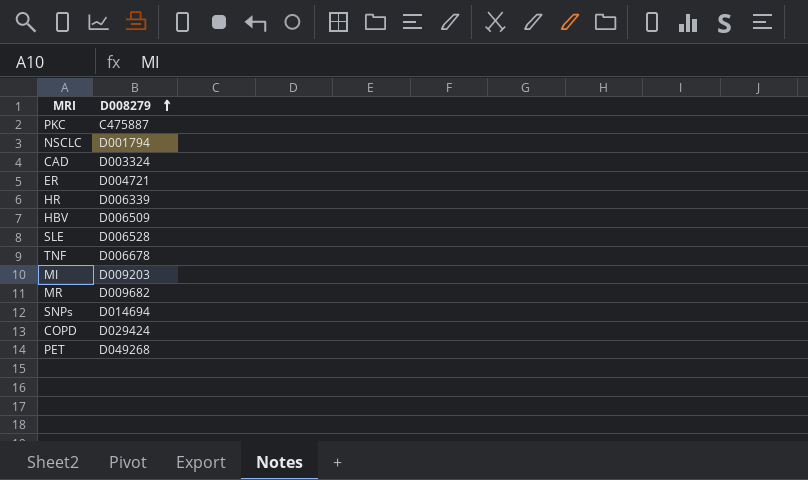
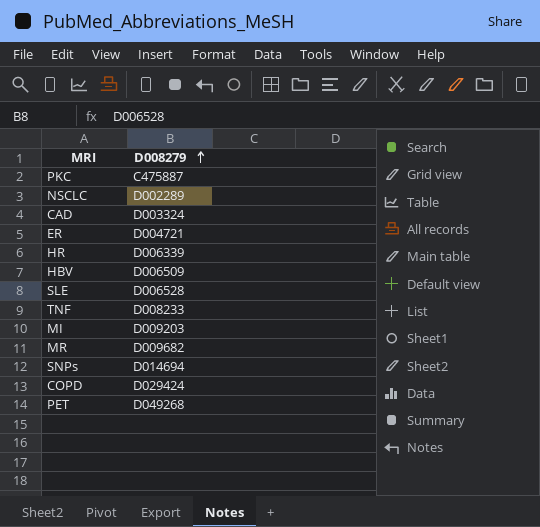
NSCLC | D008279: D001794 -> D002289
TNF | D008279: D006678 -> D008233

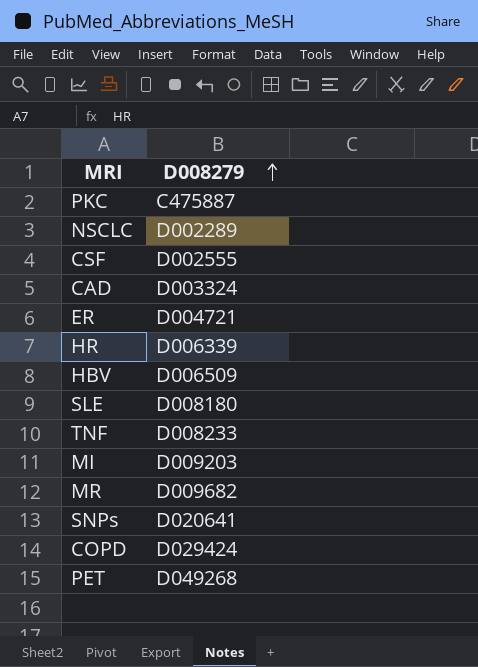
row CSF: none -> D002555
SLE | D008279: D006528 -> D008180
SNPs | D008279: D014694 -> D020641

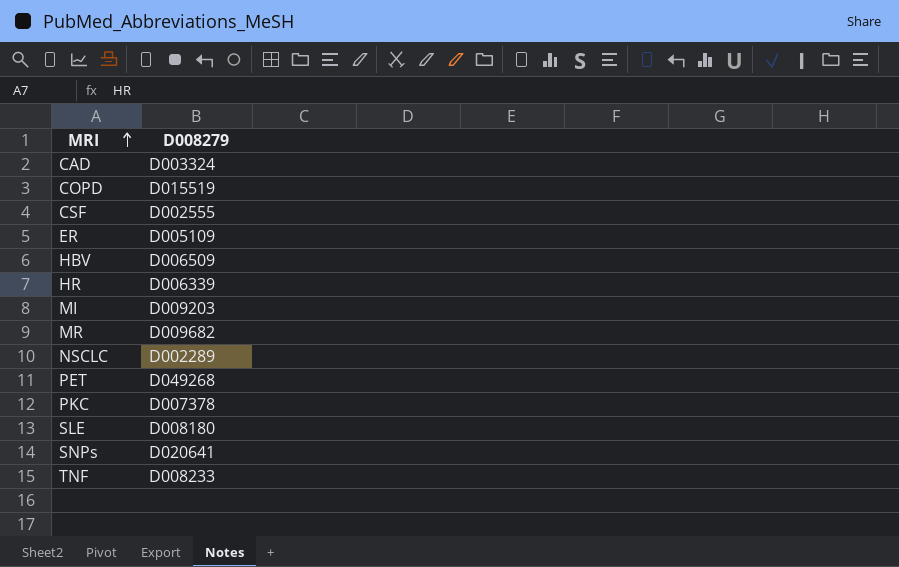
row order: D008279 ascending -> MRI ascending
COPD | D008279: D029424 -> D015519
ER | D008279: D004721 -> D005109
PKC | D008279: C475887 -> D007378

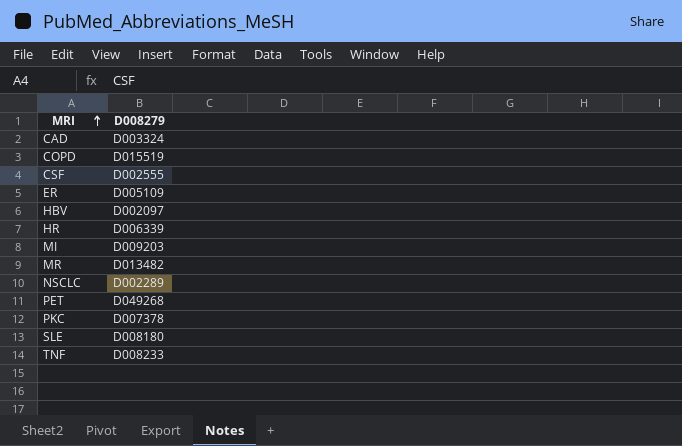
row SNPs: D020641 -> none
HBV | D008279: D006509 -> D002097
MR | D008279: D009682 -> D013482

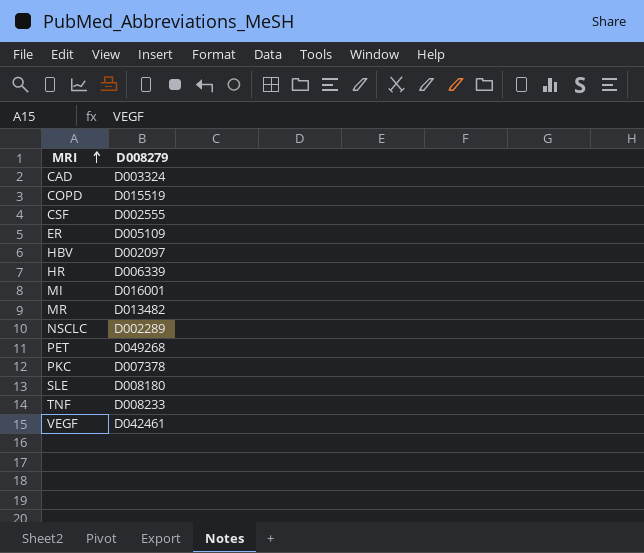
MI | D008279: D009203 -> D016001
row VEGF: none -> D042461

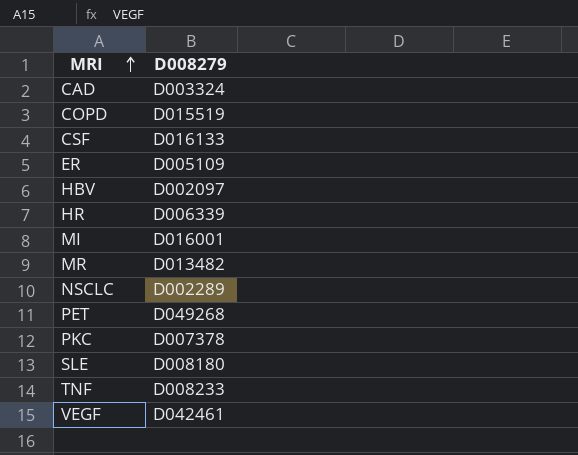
CSF | D008279: D002555 -> D016133

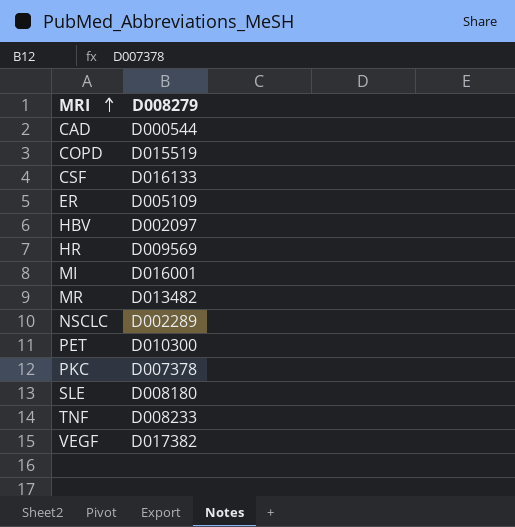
CAD | D008279: D003324 -> D000544
HR | D008279: D006339 -> D009569
PET | D008279: D049268 -> D010300
VEGF | D008279: D042461 -> D017382

